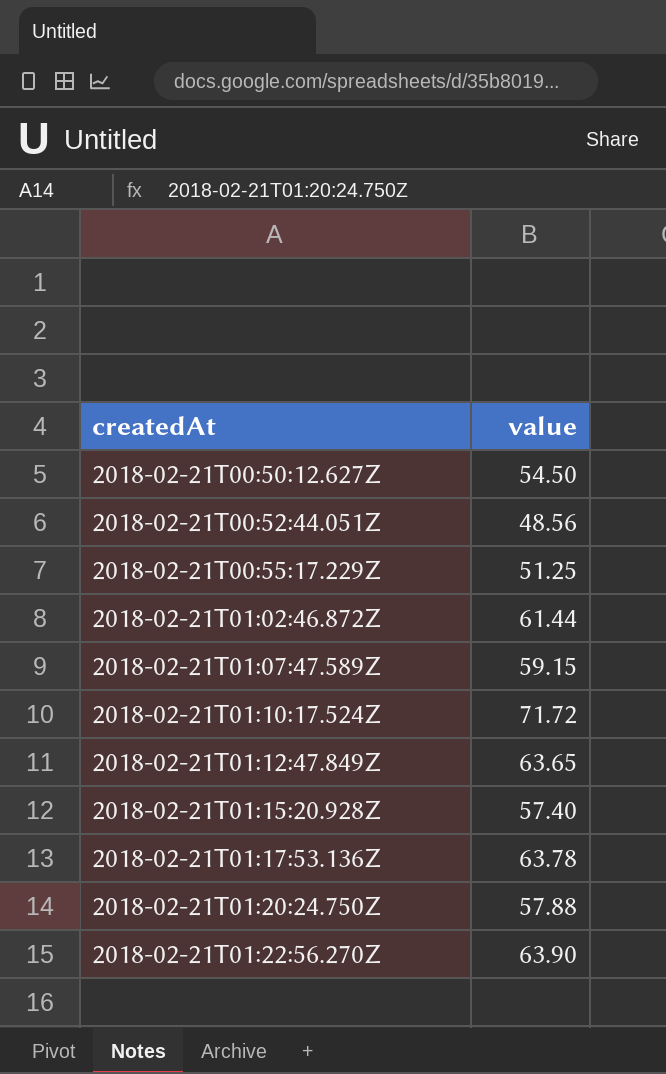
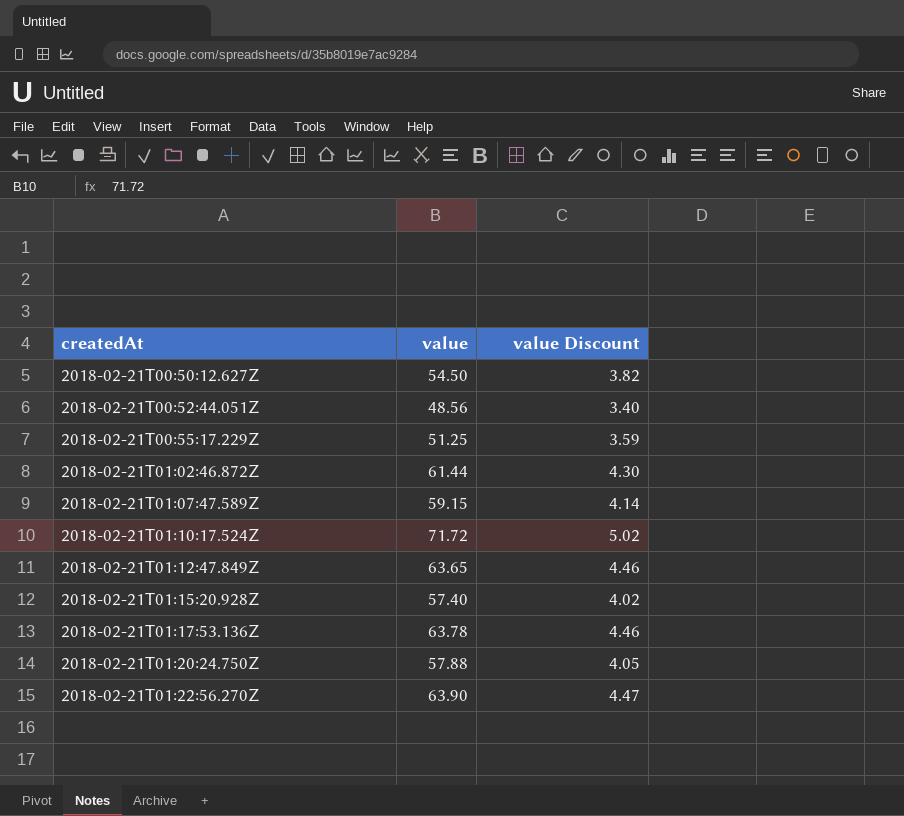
column value Discount | formula: none -> [value] * 0.07

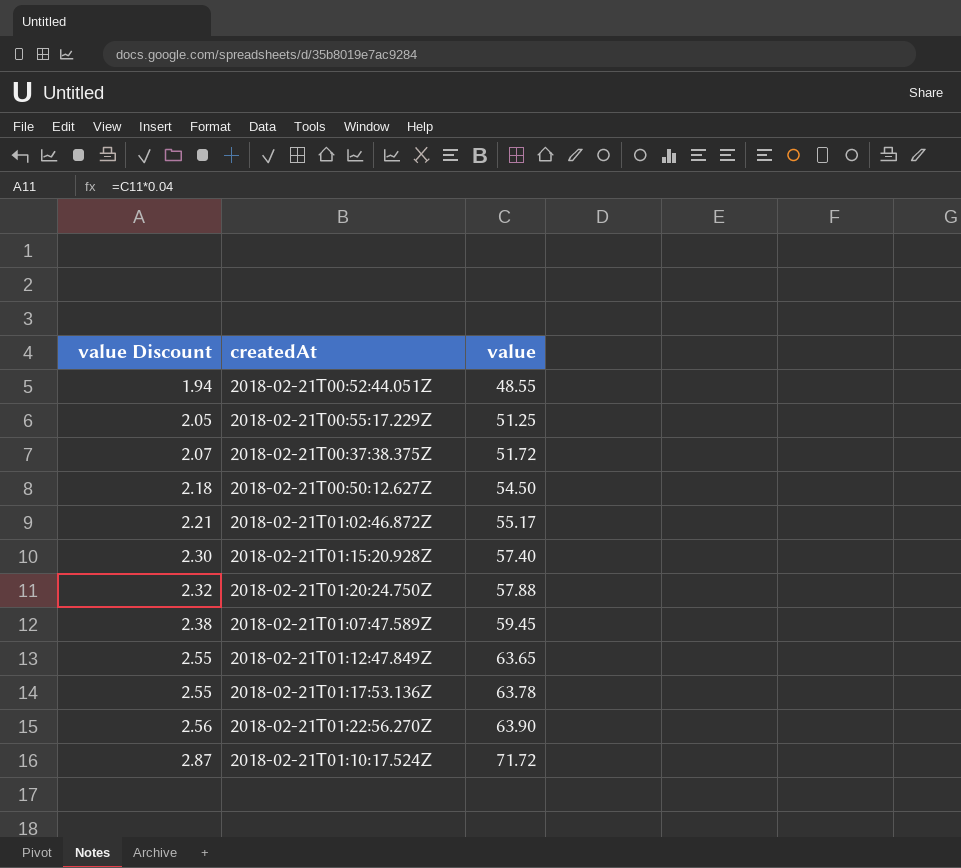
row order: createdAt ascending -> value Discount ascending
column value Discount | formula: [value] * 0.07 -> [value] * 0.04
column value Discount | position: 3 -> 1
2018-02-21T00:52:44.051Z | value: 48.56 -> 48.55
row 2018-02-21T00:37:38.375Z: none -> 2.07 | 51.72
2018-02-21T01:02:46.872Z | value: 61.44 -> 55.17
2018-02-21T01:07:47.589Z | value: 59.15 -> 59.45

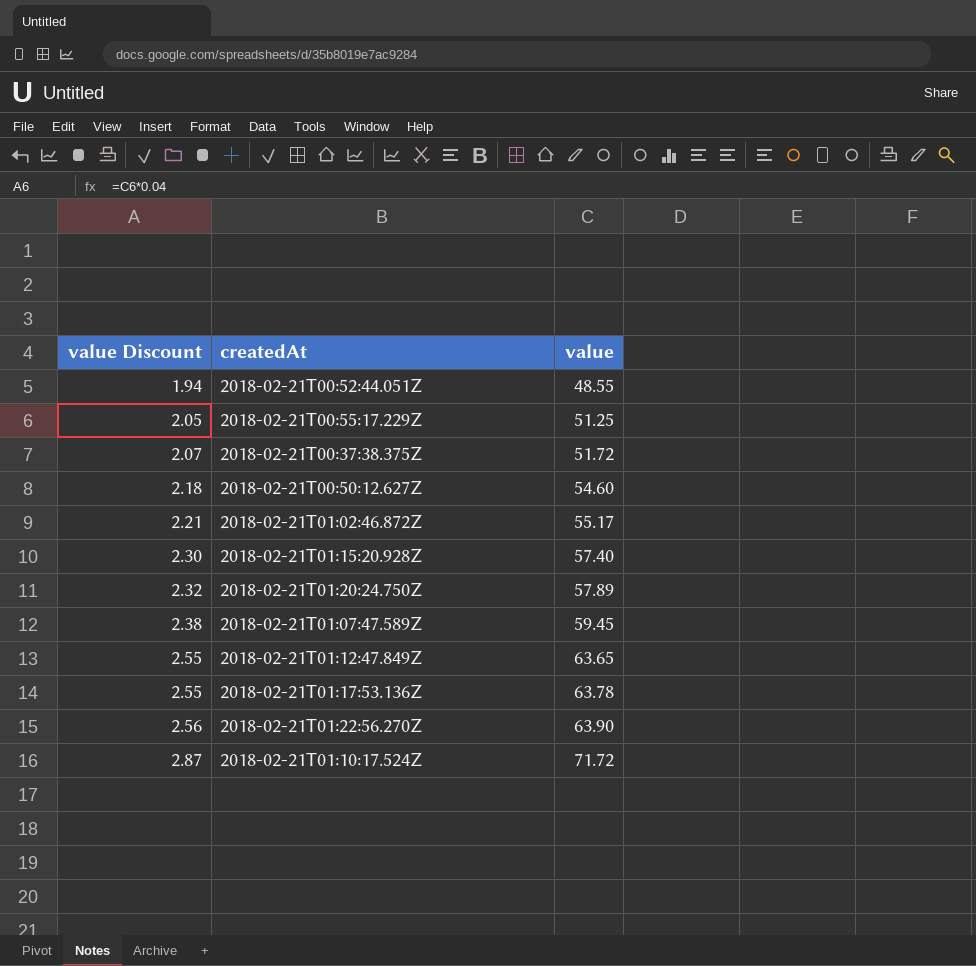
2018-02-21T00:50:12.627Z | value: 54.50 -> 54.60
2018-02-21T01:20:24.750Z | value: 57.88 -> 57.89

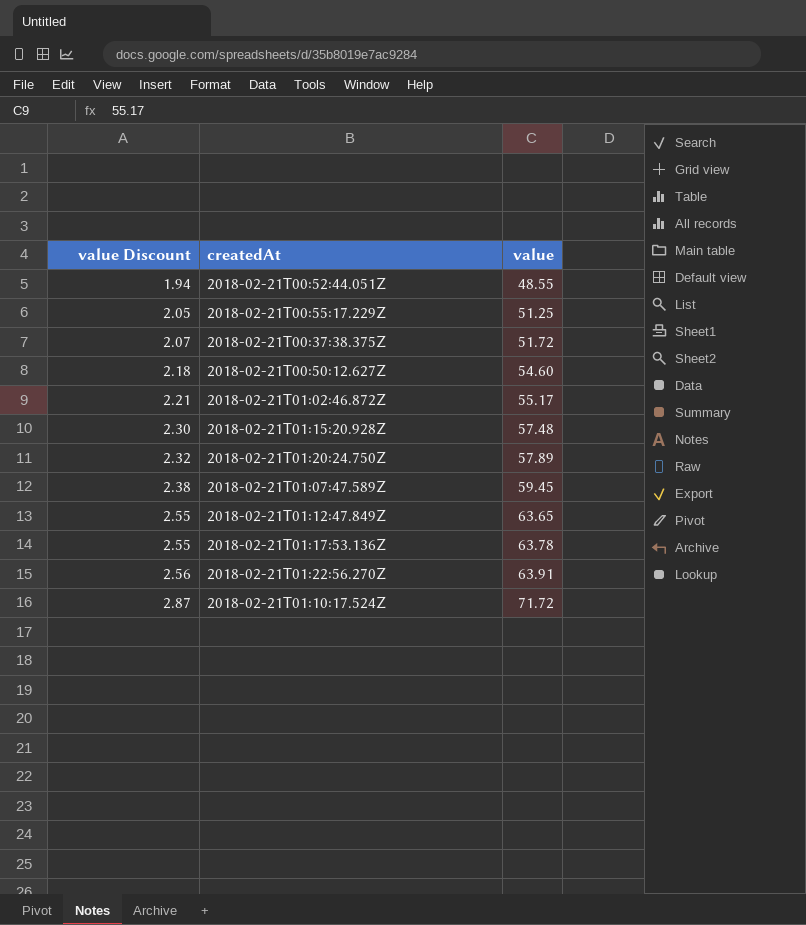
2018-02-21T01:15:20.928Z | value: 57.40 -> 57.48
2018-02-21T01:22:56.270Z | value: 63.90 -> 63.91

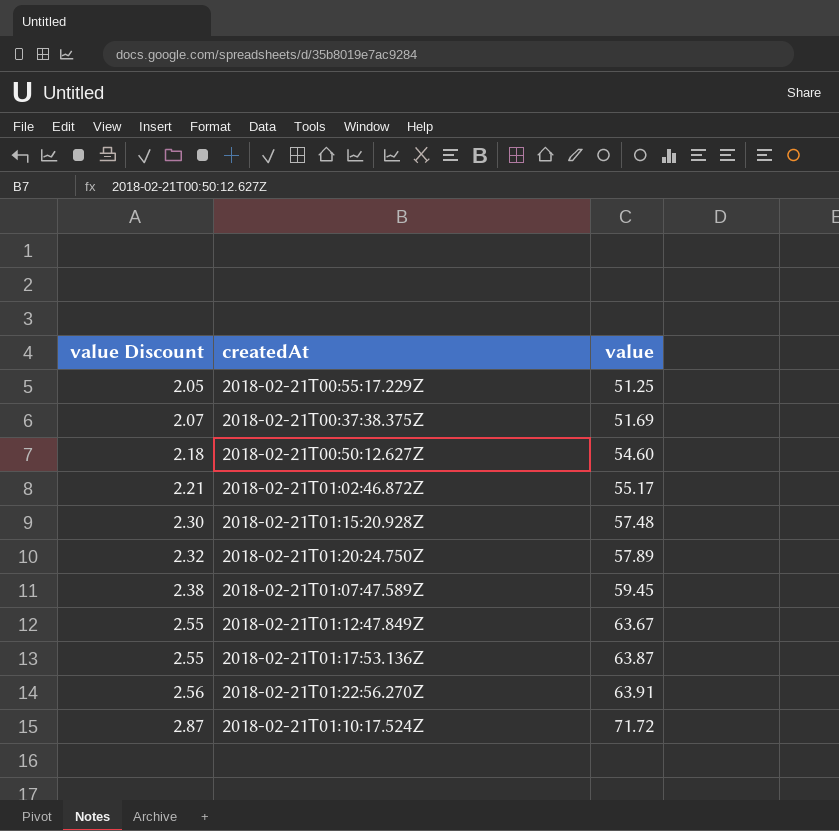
row 2018-02-21T00:52:44.051Z: 1.94 | 48.55 -> none
2018-02-21T00:37:38.375Z | value: 51.72 -> 51.69
2018-02-21T01:12:47.849Z | value: 63.65 -> 63.67
2018-02-21T01:17:53.136Z | value: 63.78 -> 63.87

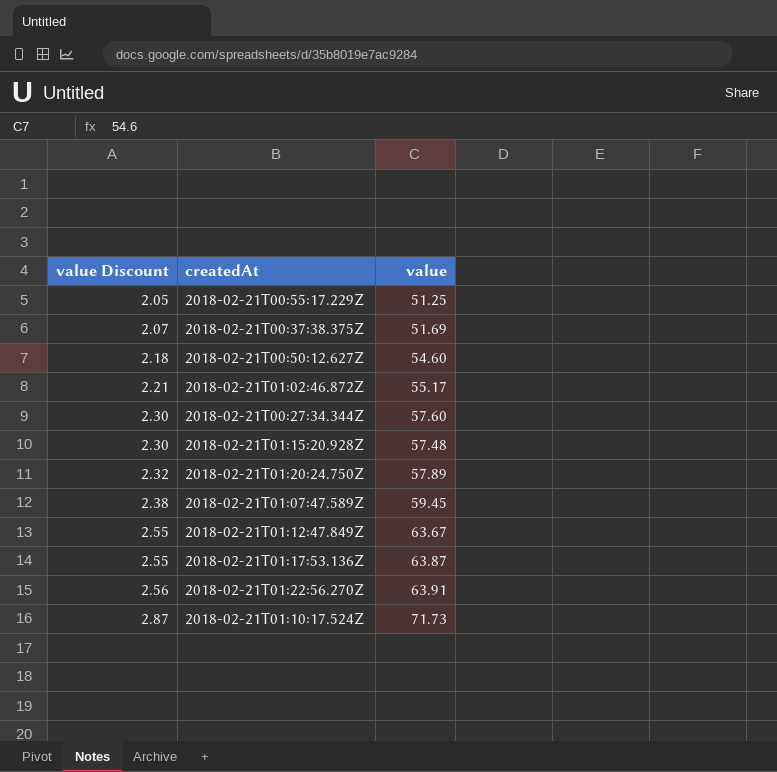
row 2018-02-21T00:27:34.344Z: none -> 2.30 | 57.60
2018-02-21T01:10:17.524Z | value: 71.72 -> 71.73

